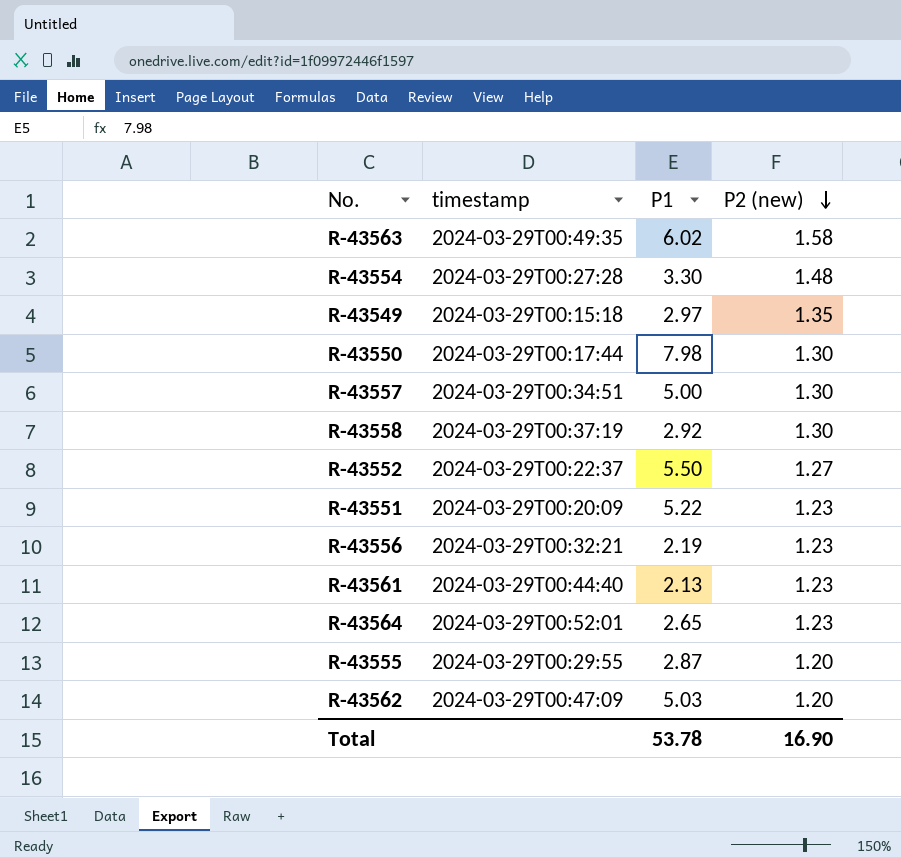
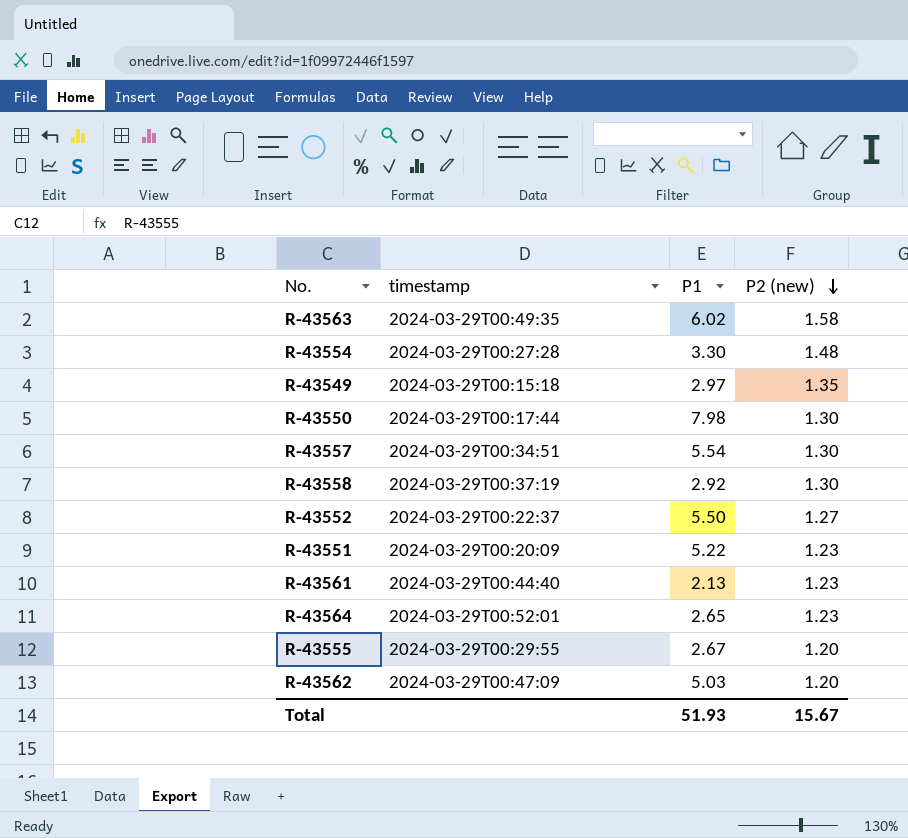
row R-43556: 2024-03-29T00:32:21 | 2.19 | 1.23 -> none
R-43557 | P1: 5.00 -> 5.54
R-43555 | P1: 2.87 -> 2.67
Total | P1: 53.78 -> 51.93
Total | P2 (new): 16.90 -> 15.67

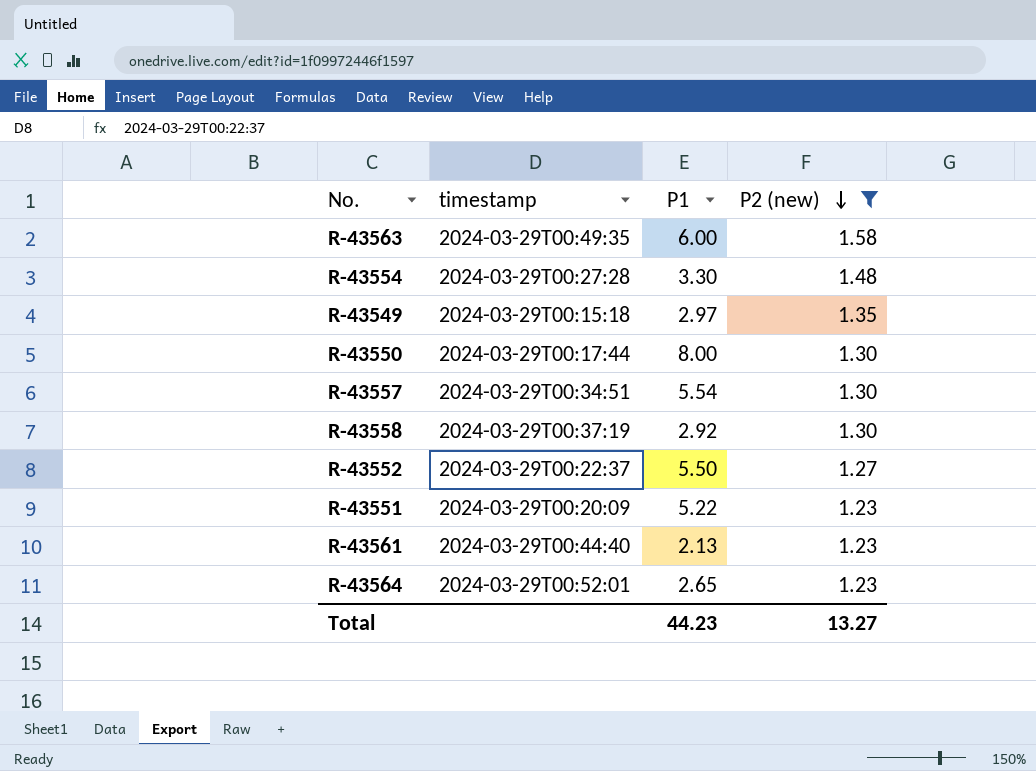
filter: none -> P2 (new) != 1.20
R-43563 | P1: 6.02 -> 6.00
R-43550 | P1: 7.98 -> 8.00
Total | P1: 51.93 -> 44.23
Total | P2 (new): 15.67 -> 13.27

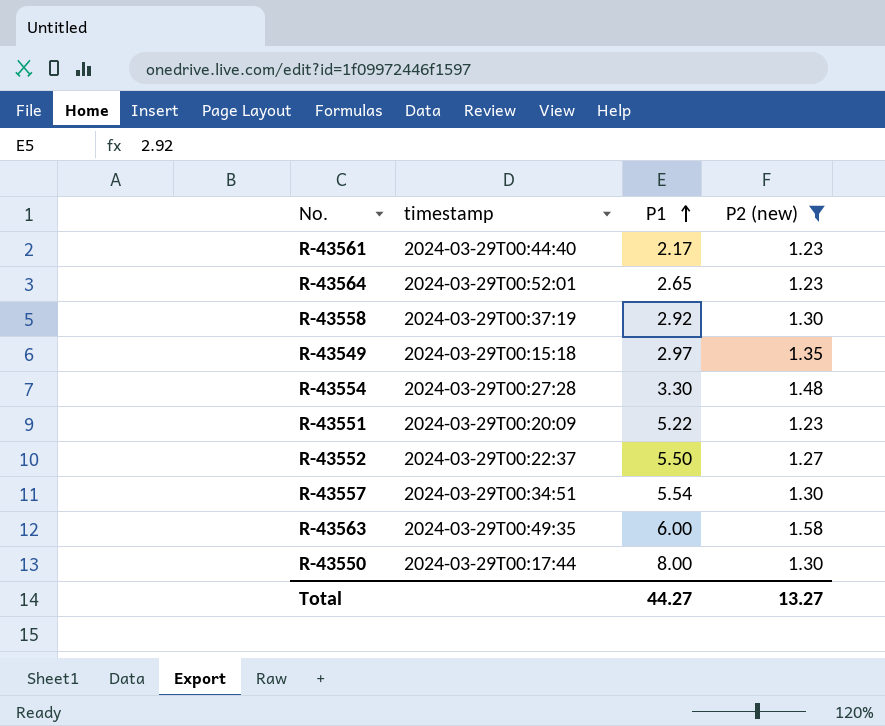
row order: P2 (new) descending -> P1 ascending
R-43561 | P1: 2.13 -> 2.17
Total | P1: 44.23 -> 44.27

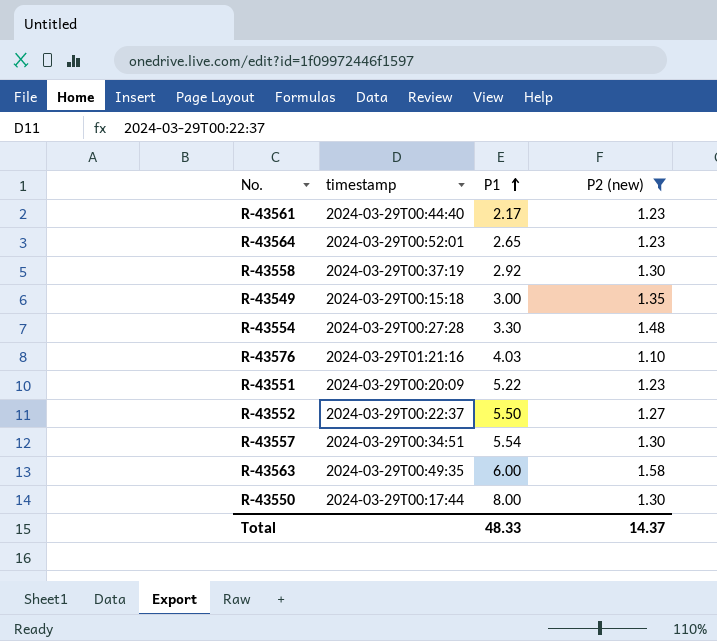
R-43549 | P1: 2.97 -> 3.00
row R-43576: none -> 2024-03-29T01:21:16 | 4.03 | 1.10
Total | P1: 44.27 -> 48.33
Total | P2 (new): 13.27 -> 14.37

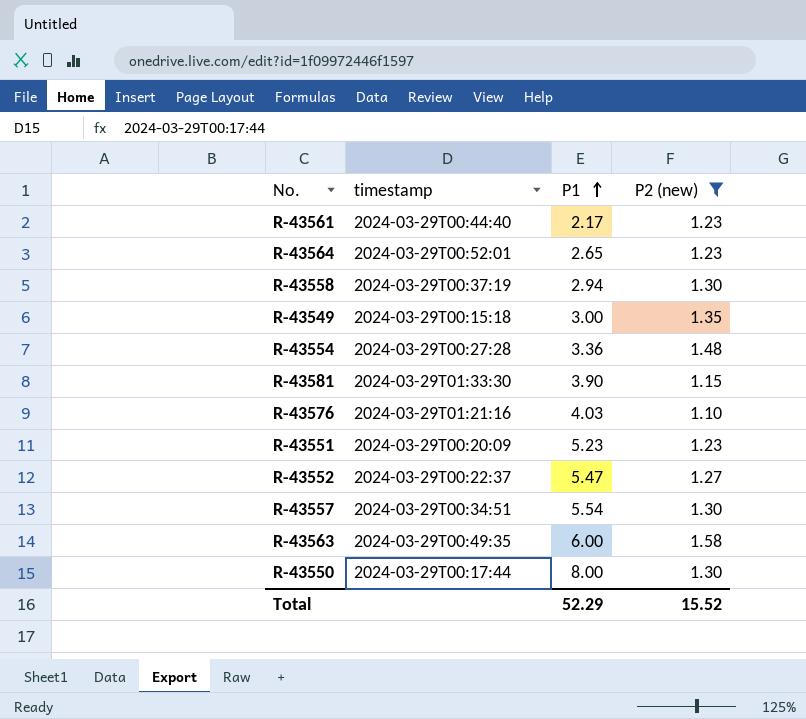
R-43558 | P1: 2.92 -> 2.94
R-43554 | P1: 3.30 -> 3.36
row R-43581: none -> 2024-03-29T01:33:30 | 3.90 | 1.15
R-43551 | P1: 5.22 -> 5.23
R-43552 | P1: 5.50 -> 5.47
Total | P1: 48.33 -> 52.29
Total | P2 (new): 14.37 -> 15.52

